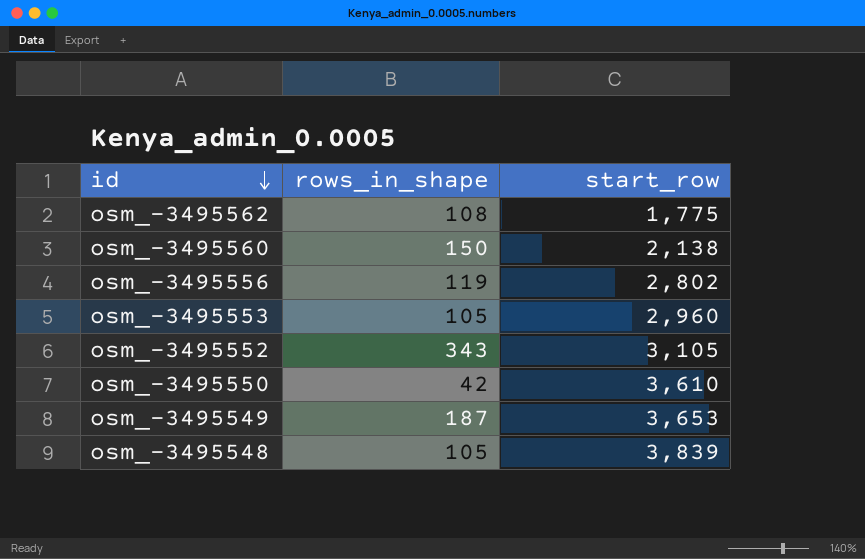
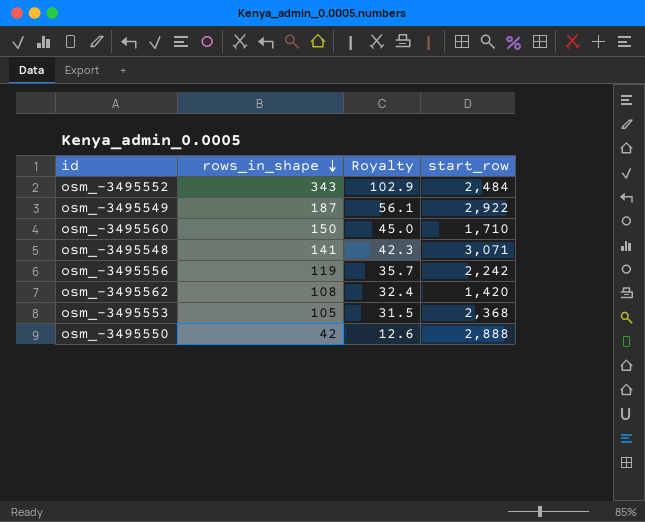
row order: id descending -> rows_in_shape descending
column Royalty | formula: none -> [rows_in_shape] * 0.3
osm_-3495552 | start_row: 3,105 -> 2,484
osm_-3495549 | start_row: 3,653 -> 2,922
osm_-3495560 | start_row: 2,138 -> 1,710
osm_-3495548 | rows_in_shape: 105 -> 141
osm_-3495548 | start_row: 3,839 -> 3,071
osm_-3495556 | start_row: 2,802 -> 2,242
osm_-3495562 | start_row: 1,775 -> 1,420
osm_-3495553 | start_row: 2,960 -> 2,368
osm_-3495550 | start_row: 3,610 -> 2,888

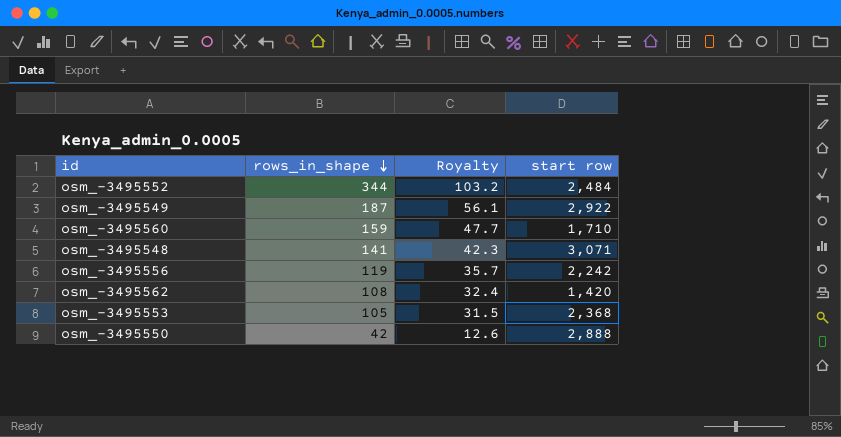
column name: start_row -> start row
osm_-3495552 | rows_in_shape: 343 -> 344
osm_-3495552 | Royalty: 102.9 -> 103.2
osm_-3495560 | rows_in_shape: 150 -> 159
osm_-3495560 | Royalty: 45.0 -> 47.7

